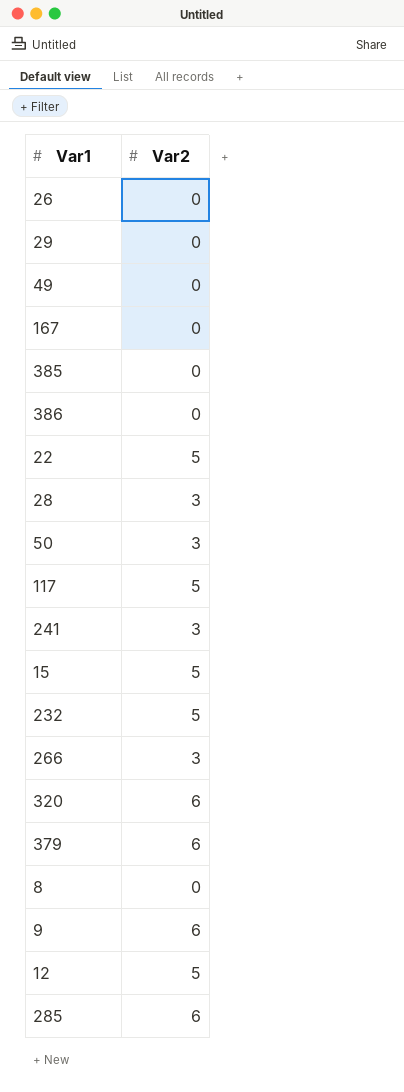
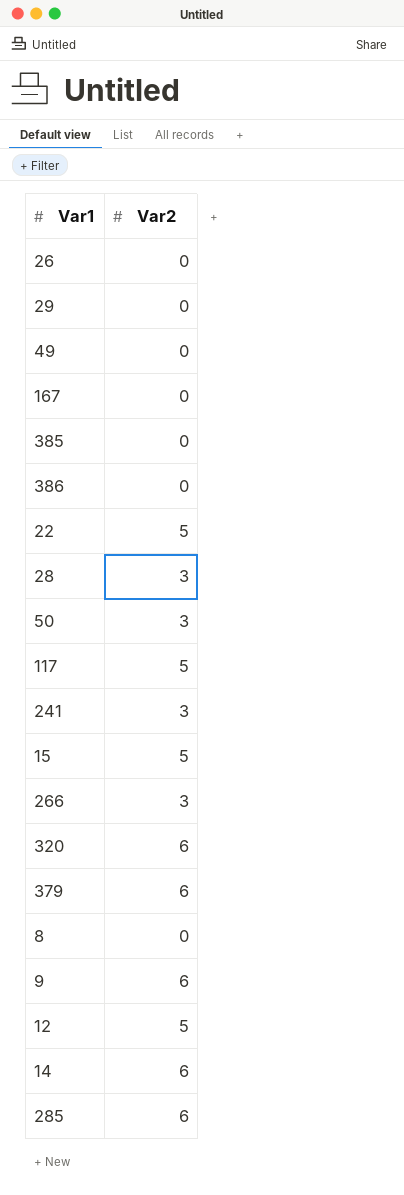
row 232: 5 -> none
row 14: none -> 6

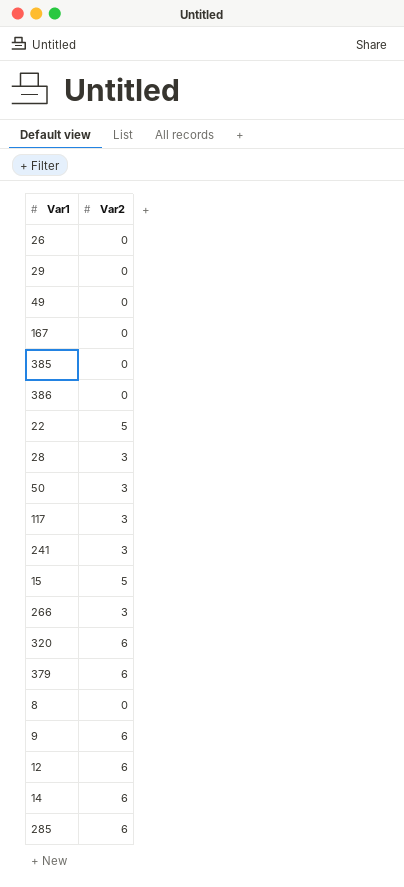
117 | Var2: 5 -> 3
12 | Var2: 5 -> 6

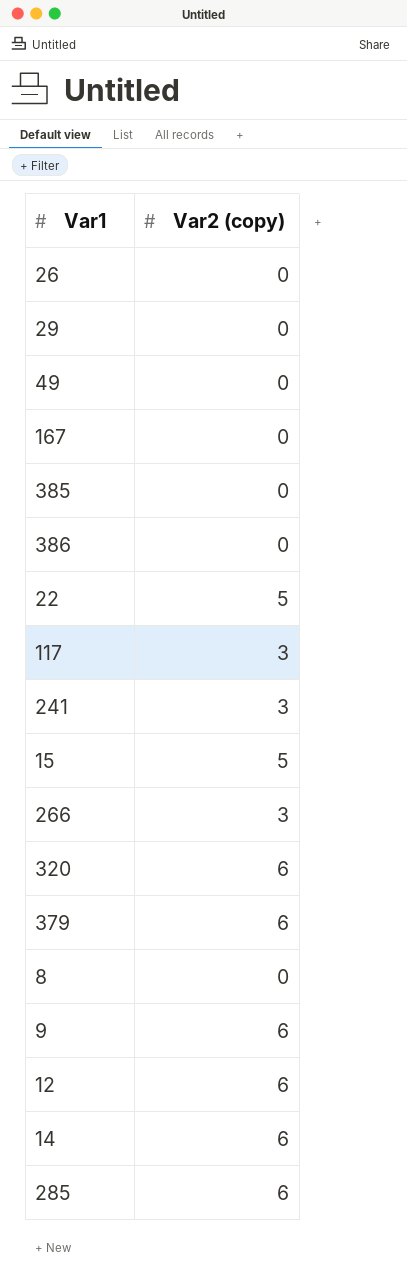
column name: Var2 -> Var2 (copy)
row 28: 3 -> none
row 50: 3 -> none

